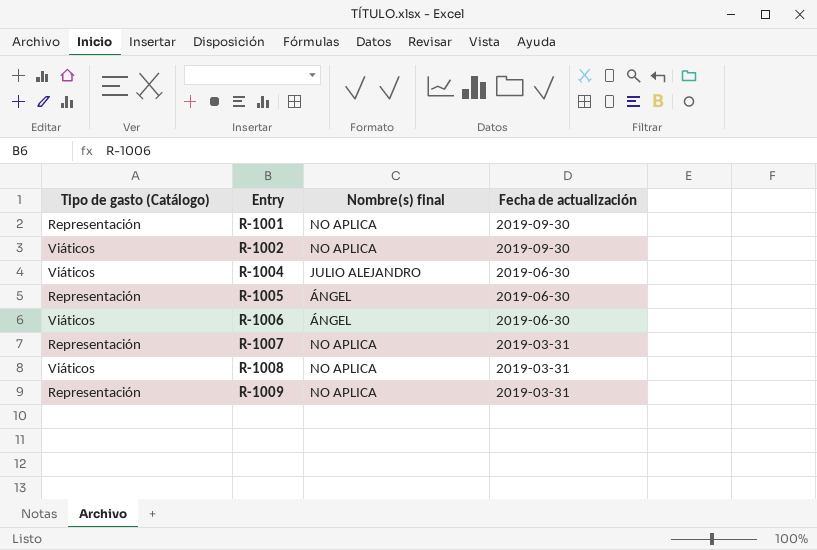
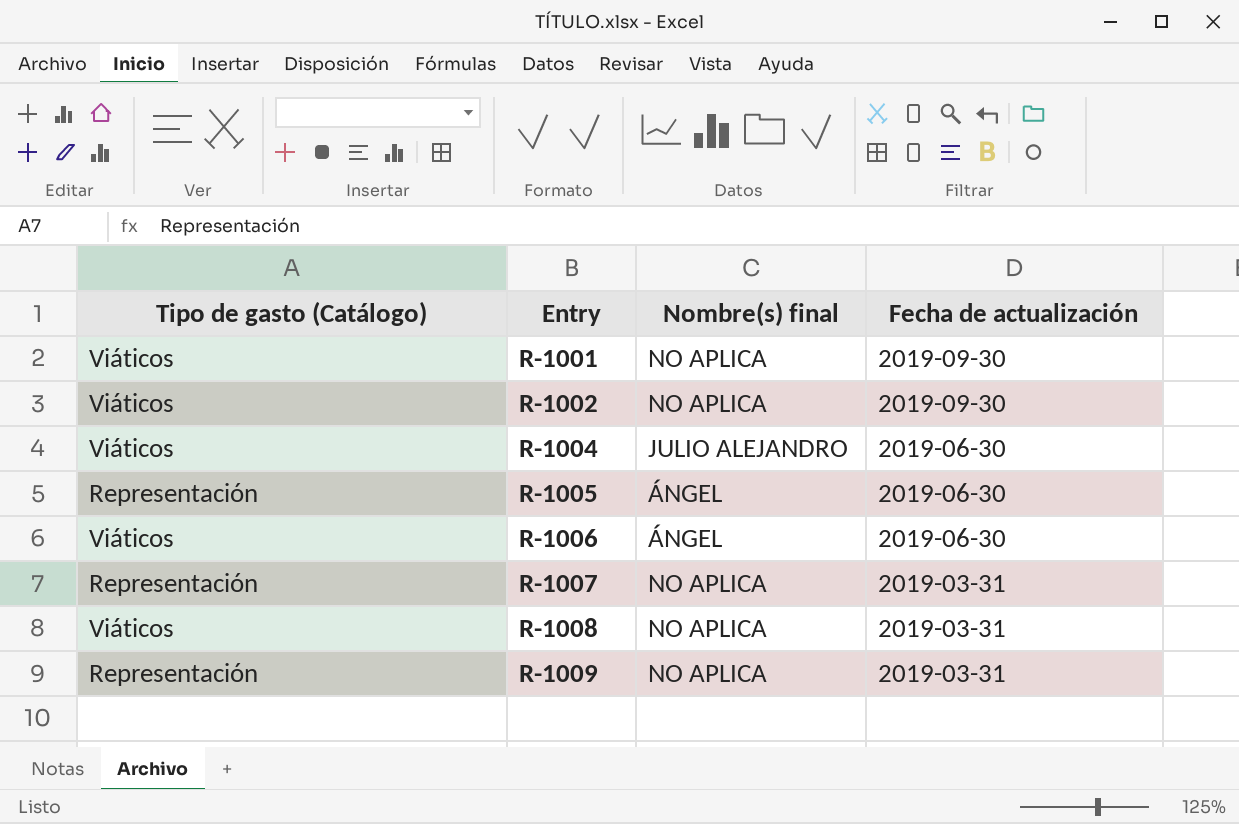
R-1001 | Tipo de gasto (Catálogo): Representación -> Viáticos

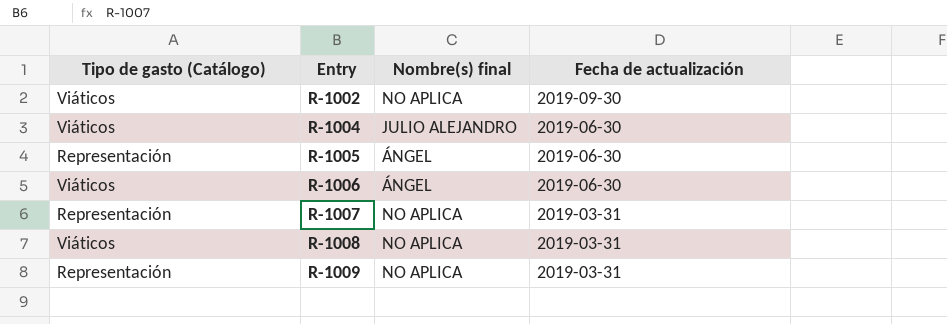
row R-1001: Viáticos | NO APLICA | 2019-09-30 -> none

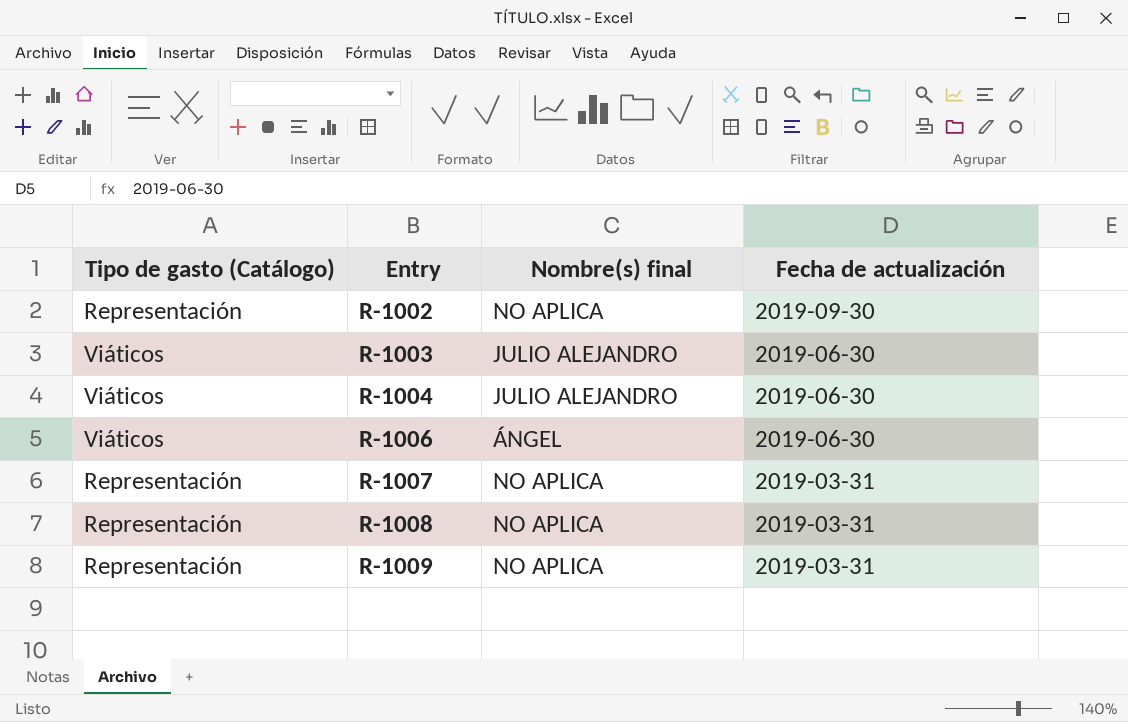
row R-1005: Representación | ÁNGEL | 2019-06-30 -> none
R-1002 | Tipo de gasto (Catálogo): Viáticos -> Representación
row R-1003: none -> Viáticos | JULIO ALEJANDRO | 2019-06-30
R-1008 | Tipo de gasto (Catálogo): Viáticos -> Representación

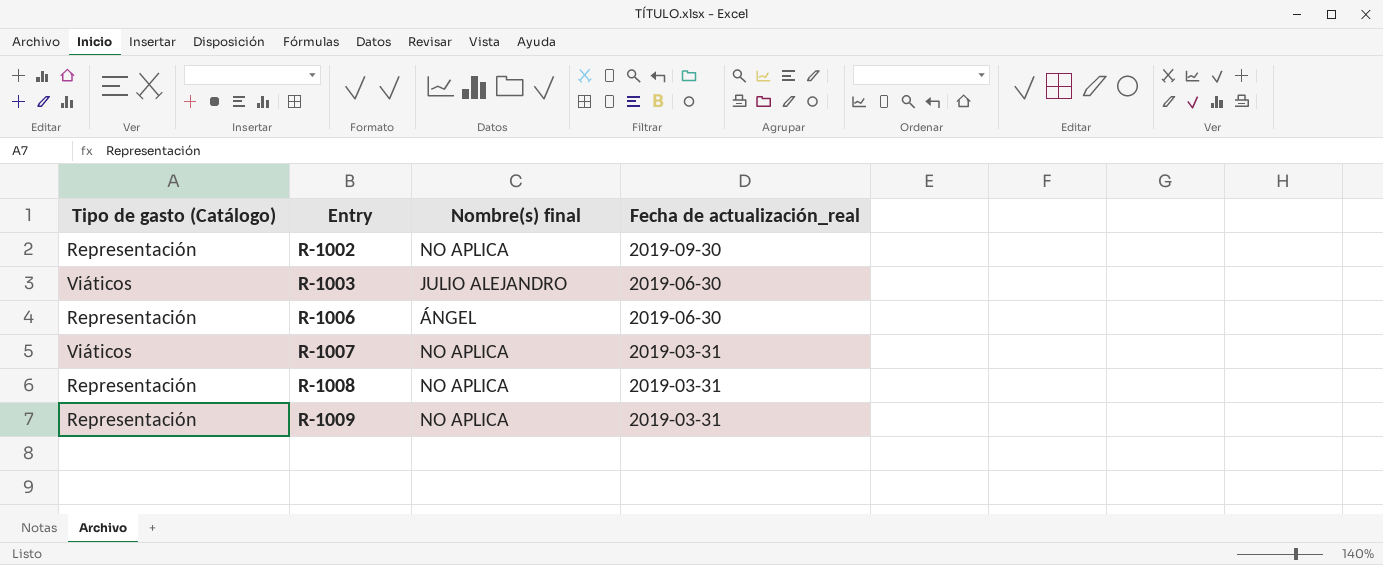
column name: Fecha de actualización -> Fecha de actualización_real
row R-1004: Viáticos | JULIO ALEJANDRO | 2019-06-30 -> none
R-1006 | Tipo de gasto (Catálogo): Viáticos -> Representación
R-1007 | Tipo de gasto (Catálogo): Representación -> Viáticos

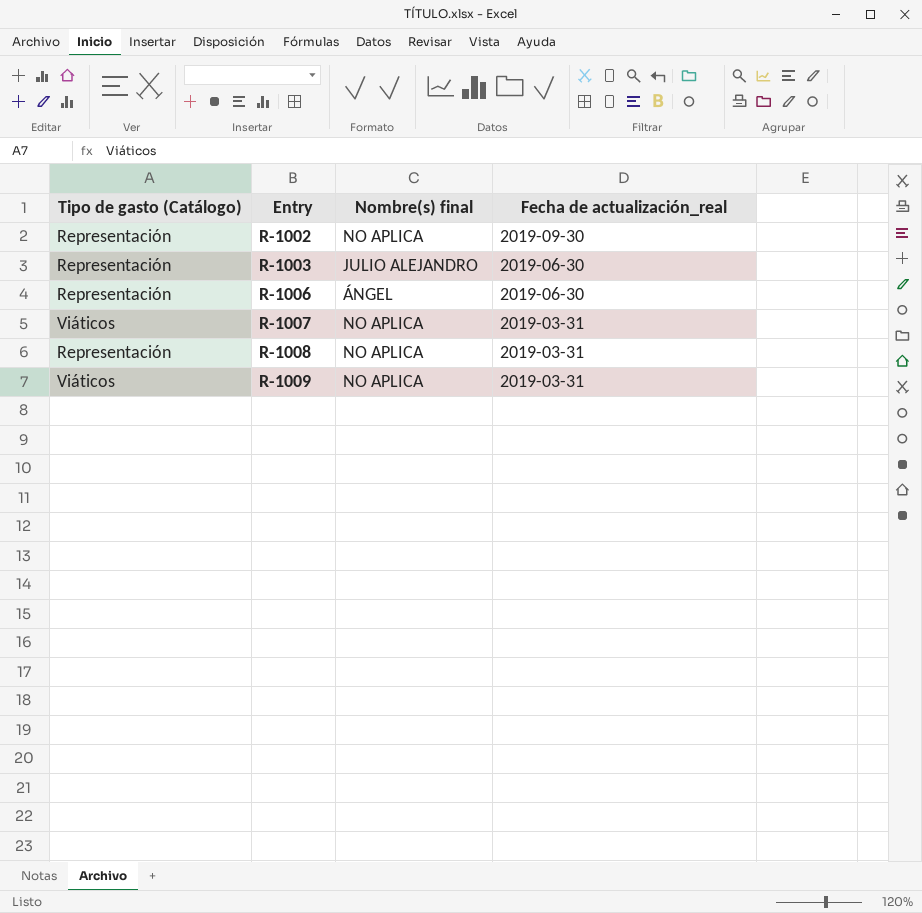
R-1003 | Tipo de gasto (Catálogo): Viáticos -> Representación
R-1009 | Tipo de gasto (Catálogo): Representación -> Viáticos

